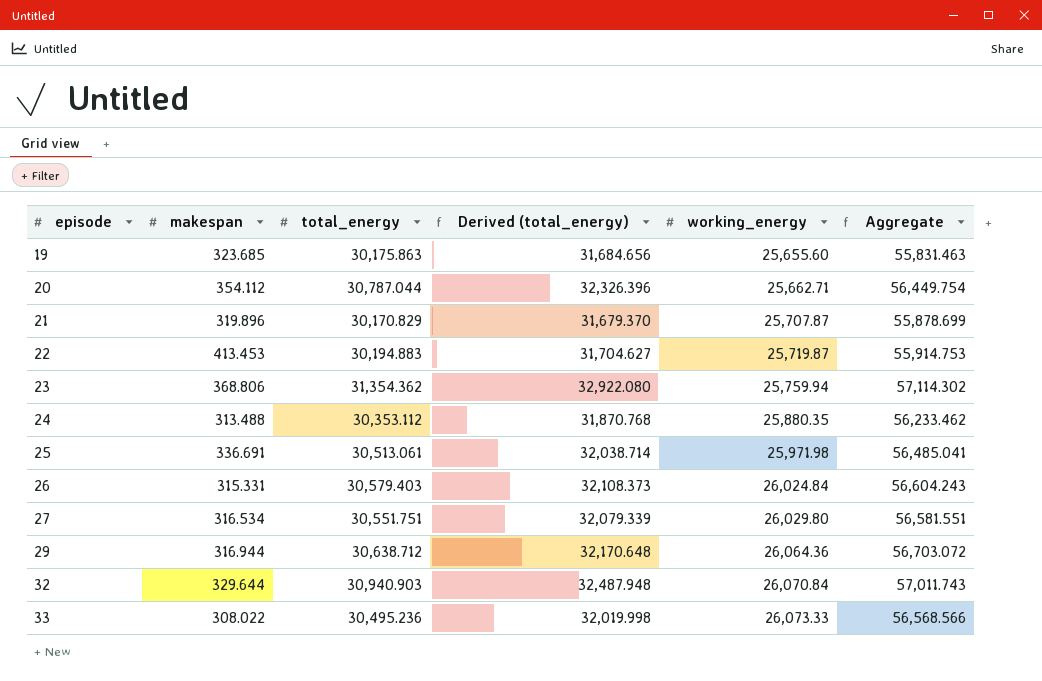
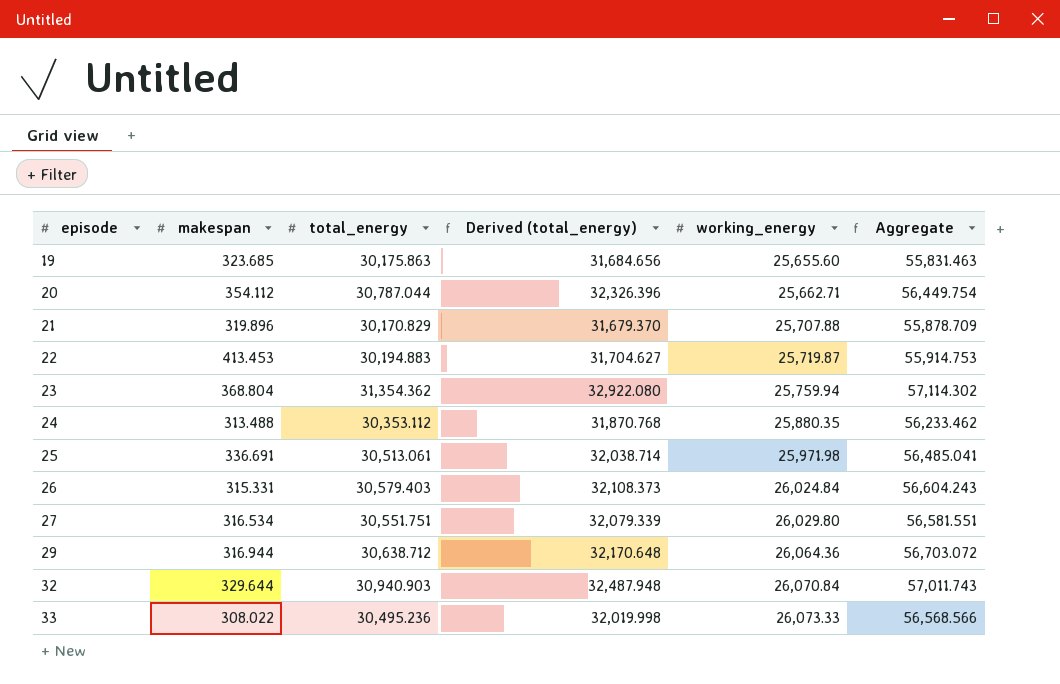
21 | working_energy: 25,707.87 -> 25,707.88
21 | Aggregate: 55,878.699 -> 55,878.709
23 | makespan: 368.806 -> 368.804

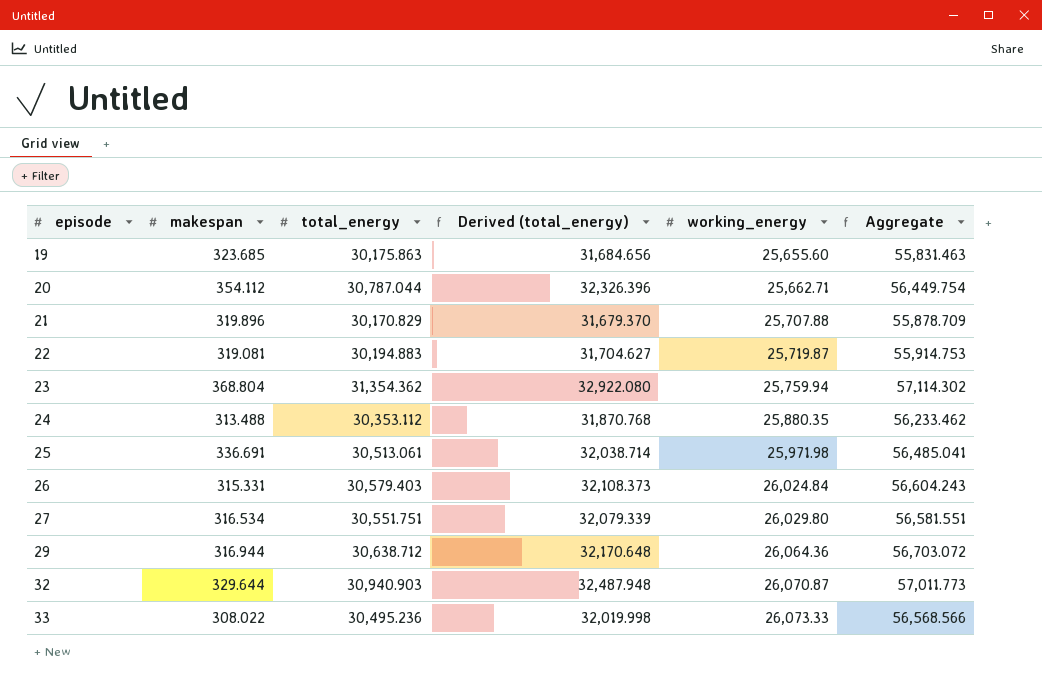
22 | makespan: 413.453 -> 319.081
32 | working_energy: 26,070.84 -> 26,070.87
32 | Aggregate: 57,011.743 -> 57,011.773

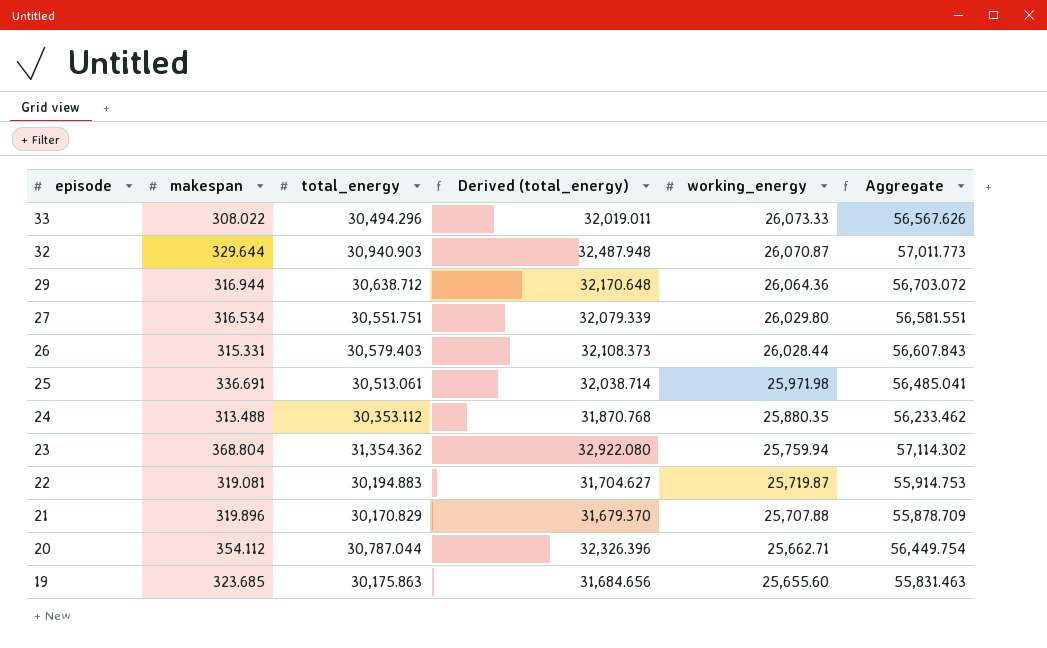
row order: episode ascending -> episode descending
33 | total_energy: 30,495.236 -> 30,494.296
33 | Derived (total_energy): 32,019.998 -> 32,019.011
33 | Aggregate: 56,568.566 -> 56,567.626
26 | working_energy: 26,024.84 -> 26,028.44
26 | Aggregate: 56,604.243 -> 56,607.843

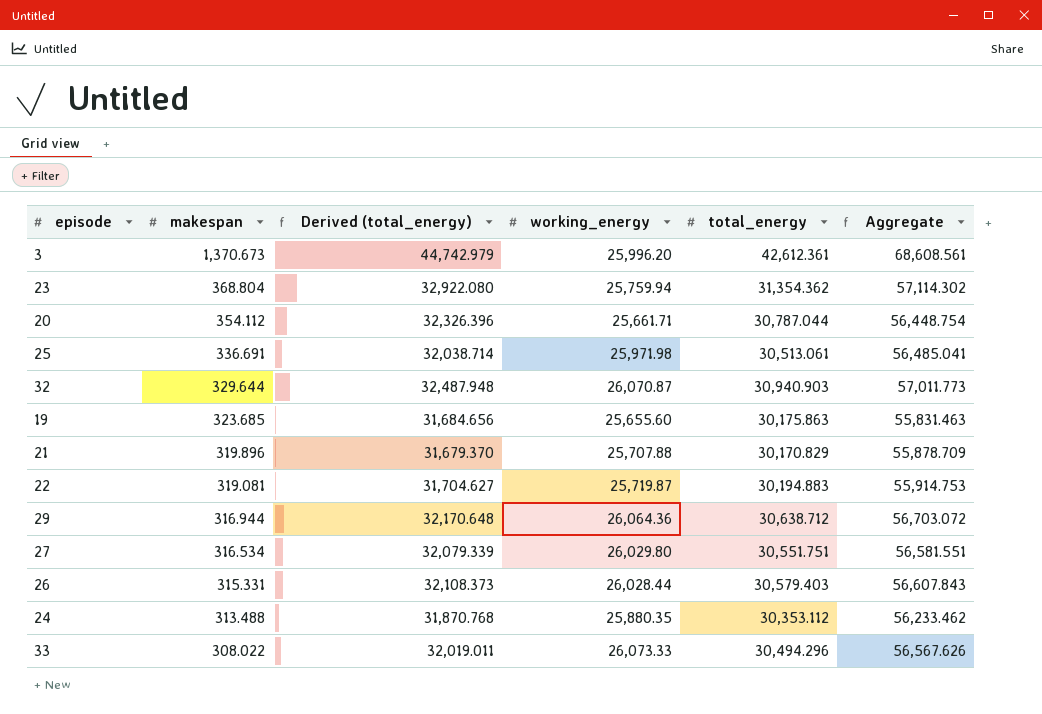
row order: episode descending -> makespan descending
column total_energy | position: 3 -> 5
row 3: none -> 1,370.673 | 44,742.979 | 25,996.20 | 42,612.361 | 68,608.561
20 | working_energy: 25,662.71 -> 25,661.71
20 | Aggregate: 56,449.754 -> 56,448.754

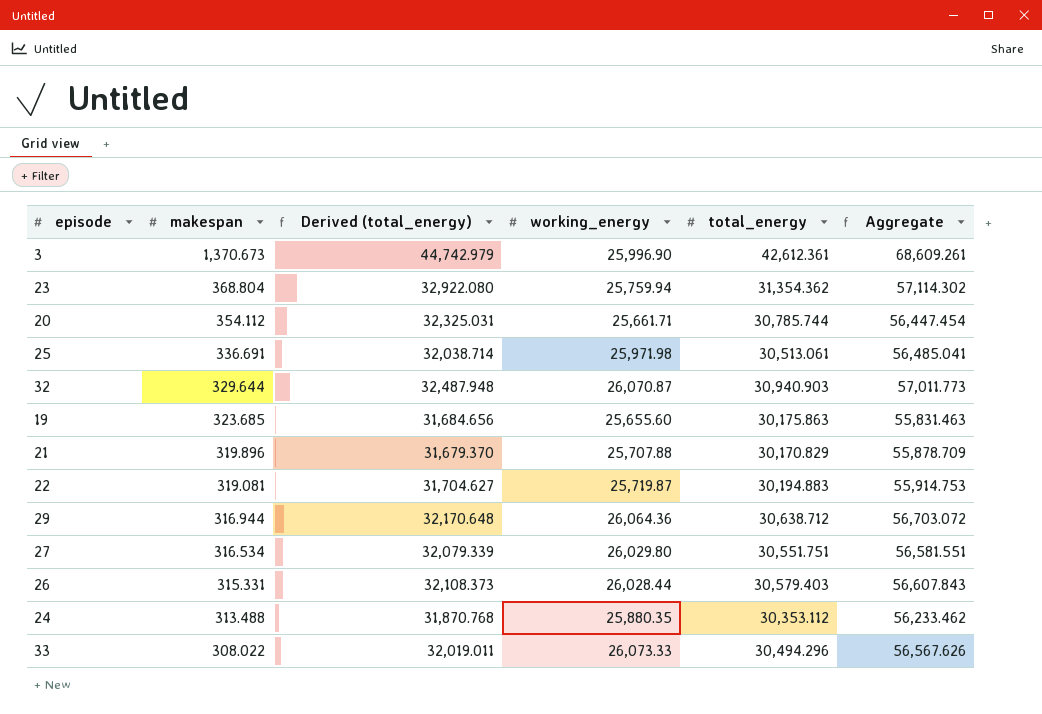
3 | working_energy: 25,996.20 -> 25,996.90
3 | Aggregate: 68,608.561 -> 68,609.261
20 | Derived (total_energy): 32,326.396 -> 32,325.031
20 | total_energy: 30,787.044 -> 30,785.744
20 | Aggregate: 56,448.754 -> 56,447.454

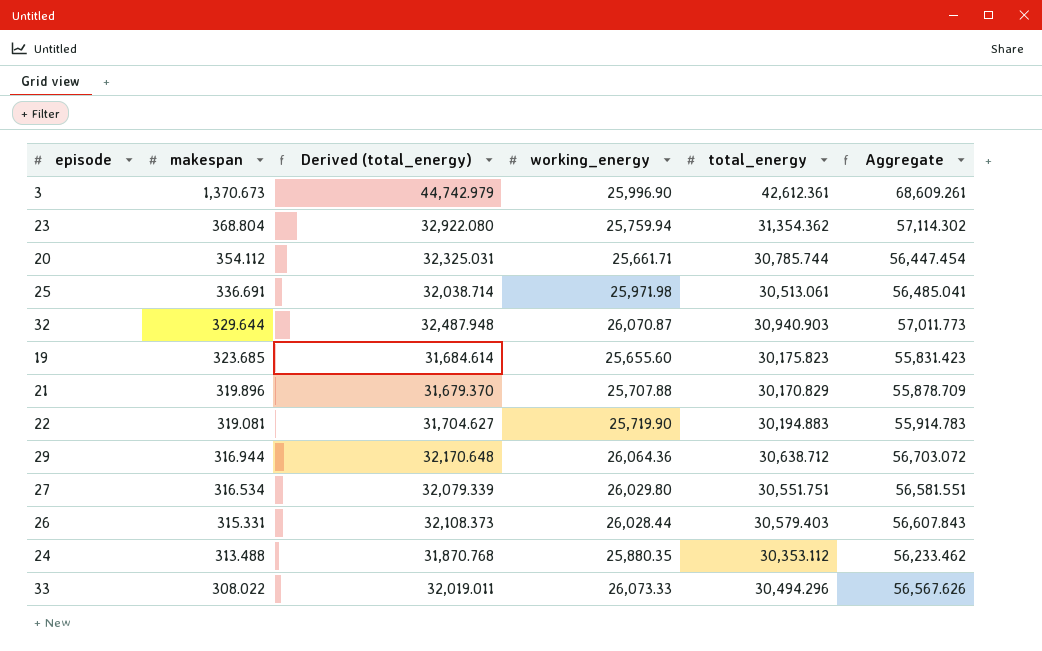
19 | Derived (total_energy): 31,684.656 -> 31,684.614
19 | total_energy: 30,175.863 -> 30,175.823
19 | Aggregate: 55,831.463 -> 55,831.423
22 | working_energy: 25,719.87 -> 25,719.90
22 | Aggregate: 55,914.753 -> 55,914.783

